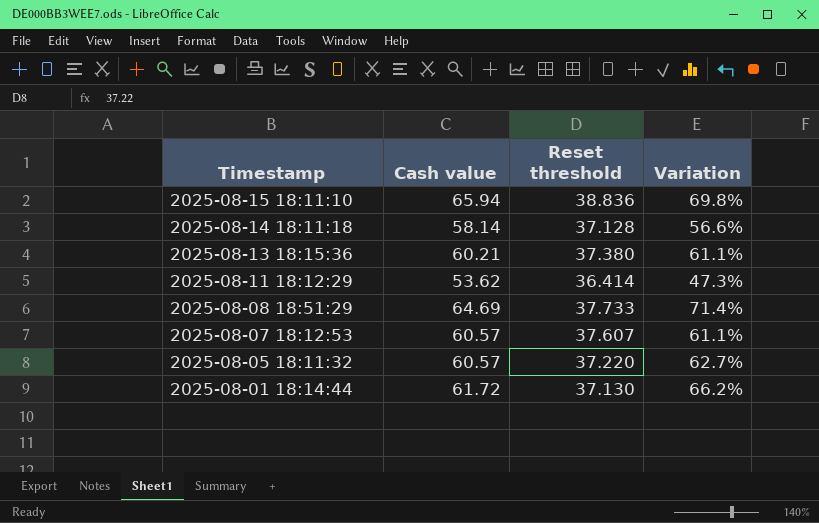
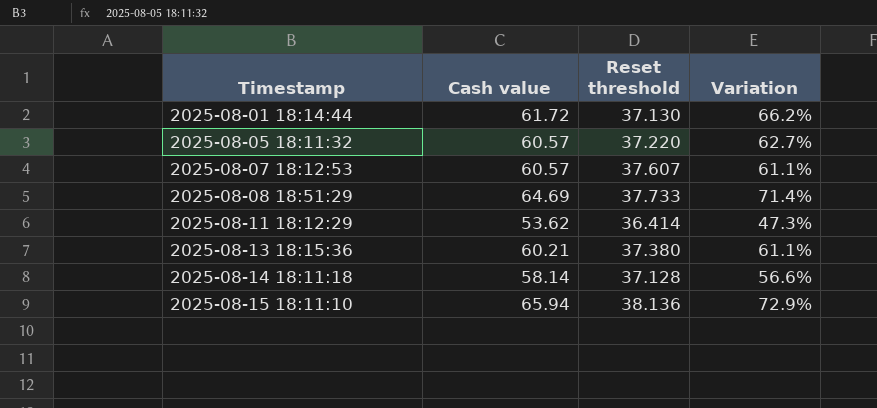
row order: Timestamp descending -> Timestamp ascending
2025-08-15 18:11:10 | Reset threshold: 38.836 -> 38.136
2025-08-15 18:11:10 | Variation: 69.8% -> 72.9%

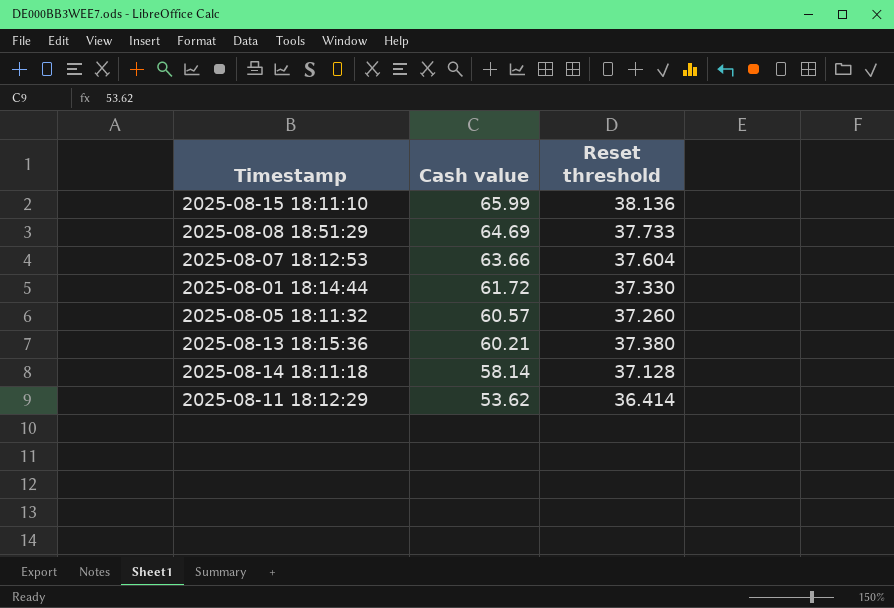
row order: Timestamp ascending -> Cash value descending
column Variation | formula: ([Cash value] - [Reset threshold]) / [Reset threshold] -> none
2025-08-15 18:11:10 | Cash value: 65.94 -> 65.99
2025-08-07 18:12:53 | Cash value: 60.57 -> 63.66
2025-08-07 18:12:53 | Reset threshold: 37.607 -> 37.604
2025-08-01 18:14:44 | Reset threshold: 37.130 -> 37.330
2025-08-05 18:11:32 | Reset threshold: 37.220 -> 37.260

